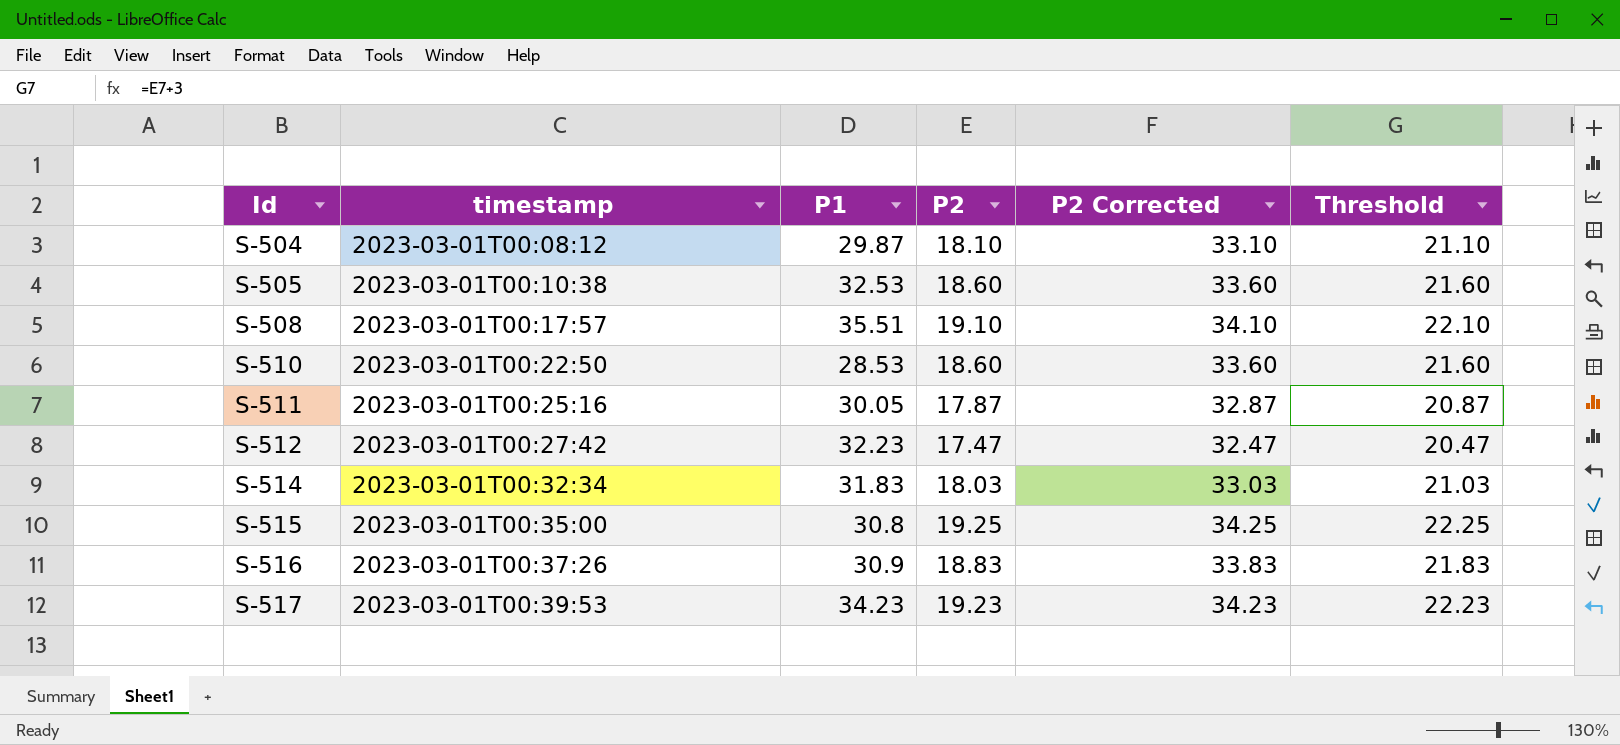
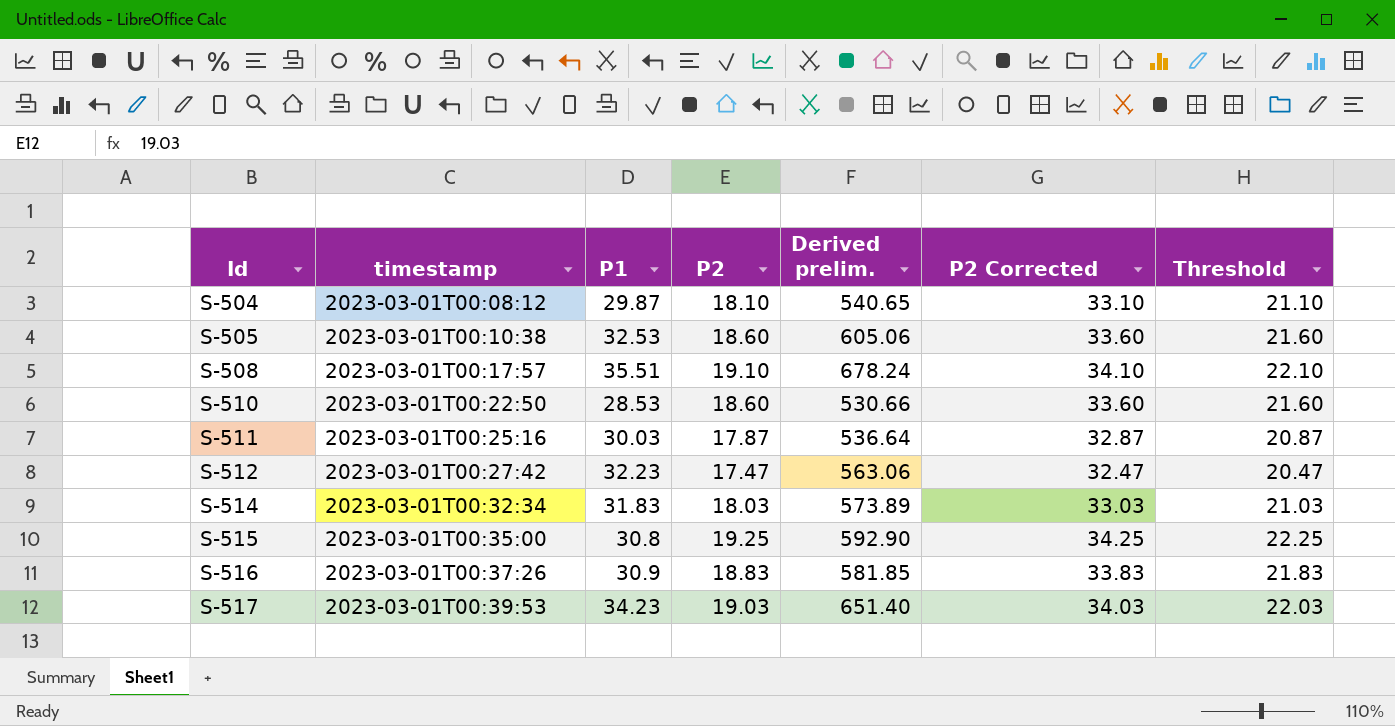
column Derived prelim. | formula: none -> [P1] * [P2]
S-511 | P1: 30.05 -> 30.03
S-517 | P2: 19.23 -> 19.03
S-517 | P2 Corrected: 34.23 -> 34.03
S-517 | Threshold: 22.23 -> 22.03

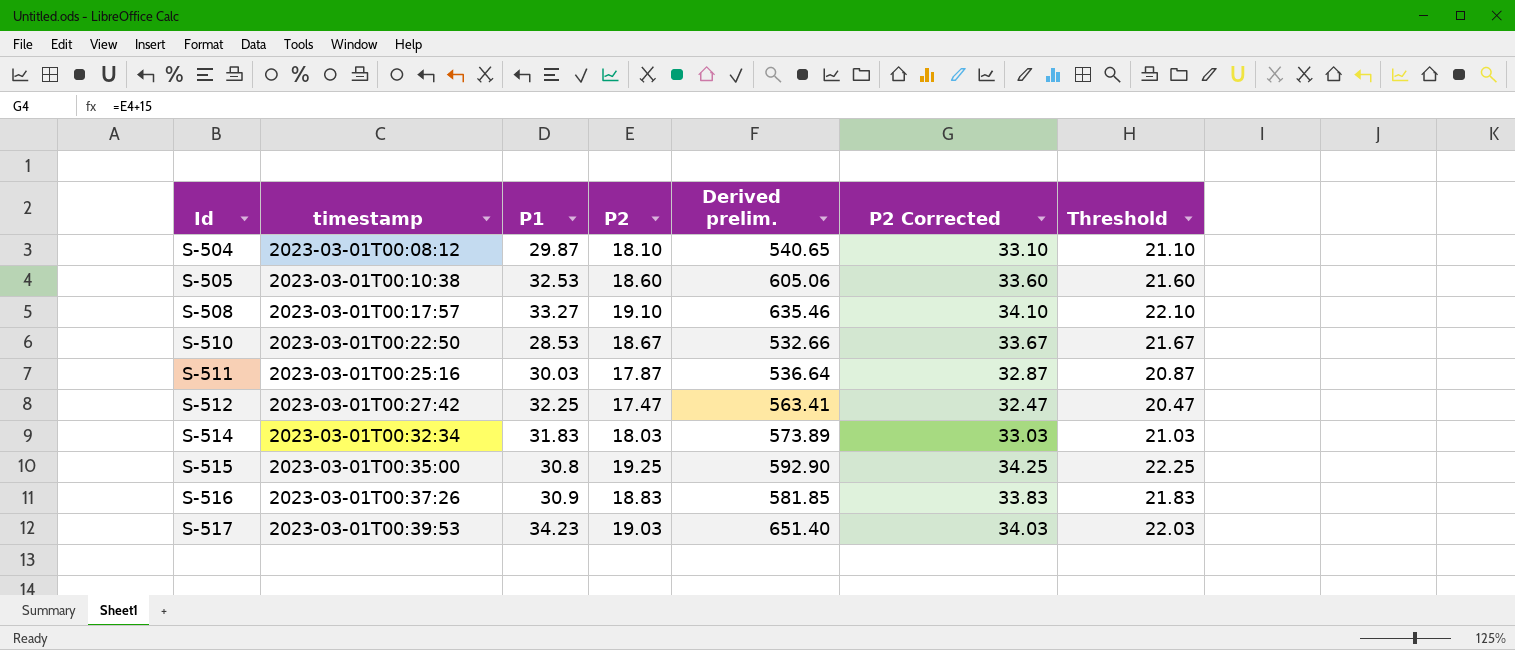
S-508 | P1: 35.51 -> 33.27
S-508 | Derived prelim.: 678.24 -> 635.46
S-510 | P2: 18.60 -> 18.67
S-510 | Derived prelim.: 530.66 -> 532.66
S-510 | P2 Corrected: 33.60 -> 33.67
S-510 | Threshold: 21.60 -> 21.67
S-512 | P1: 32.23 -> 32.25
S-512 | Derived prelim.: 563.06 -> 563.41

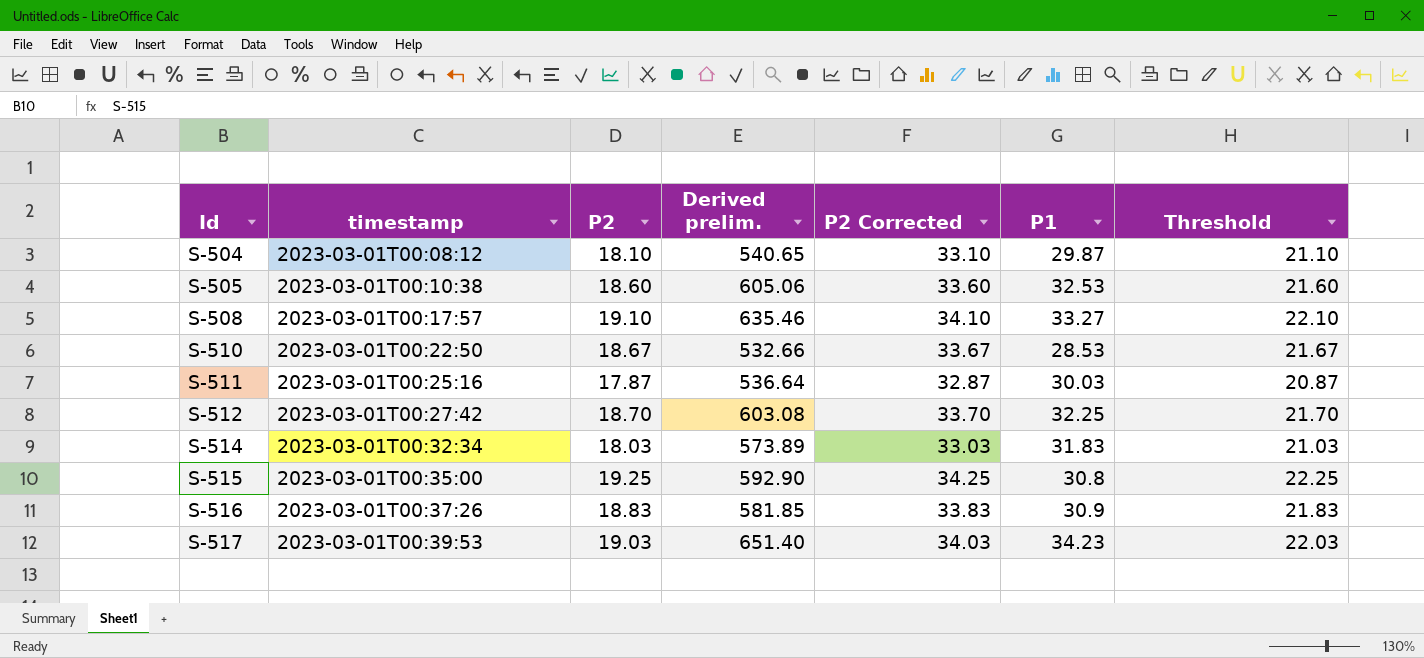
column P1 | position: 3 -> 6
S-512 | P2: 17.47 -> 18.70
S-512 | Derived prelim.: 563.41 -> 603.08
S-512 | P2 Corrected: 32.47 -> 33.70
S-512 | Threshold: 20.47 -> 21.70

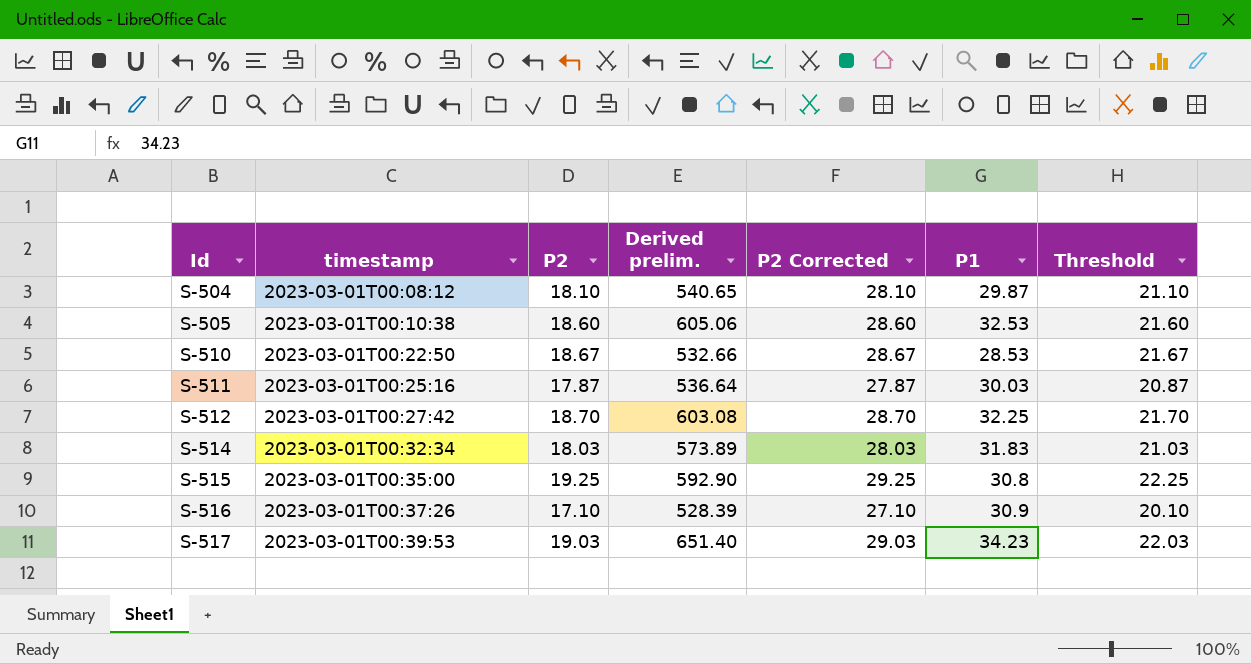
column P2 Corrected | formula: [P2] + 15 -> [P2] + 10
row S-508: 2023-03-01T00:17:57 | 19.10 | 635.46 | 34.10 | 33.27 | 22.10 -> none
S-516 | P2: 18.83 -> 17.10
S-516 | Derived prelim.: 581.85 -> 528.39
S-516 | Threshold: 21.83 -> 20.10

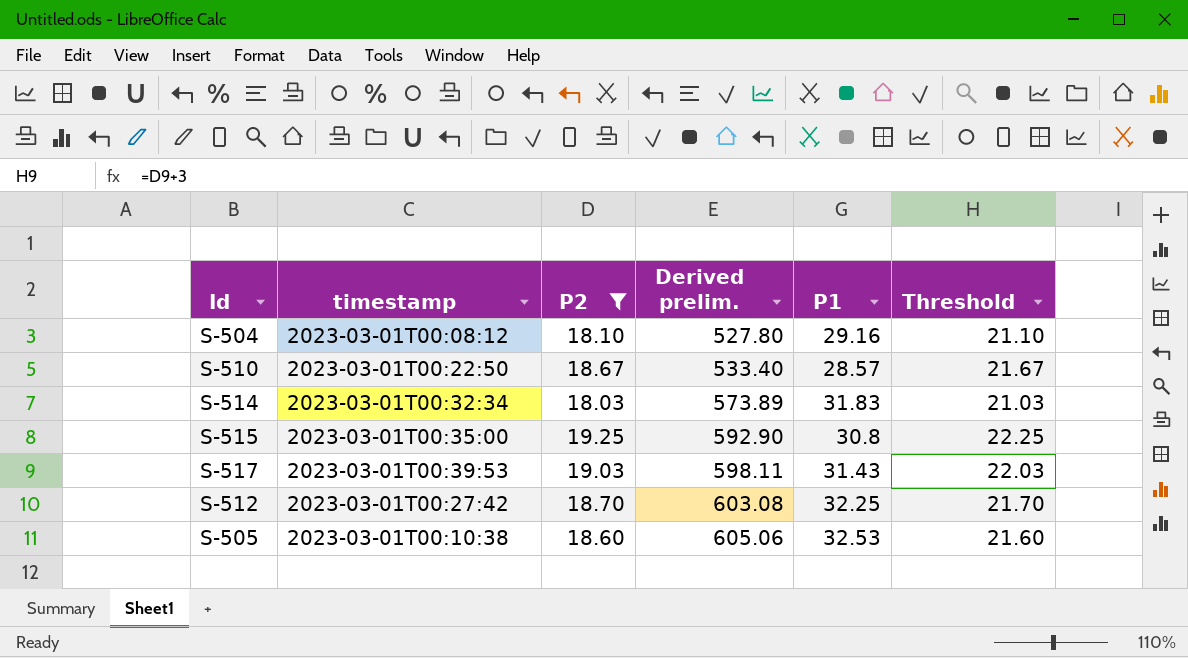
filter: none -> P2 >= 18.03
row order: Id ascending -> Derived prelim. ascending
column P2 Corrected | formula: [P2] + 10 -> none
S-504 | Derived prelim.: 540.65 -> 527.80
S-504 | P1: 29.87 -> 29.16
S-510 | Derived prelim.: 532.66 -> 533.40
S-510 | P1: 28.53 -> 28.57
S-517 | Derived prelim.: 651.40 -> 598.11
S-517 | P1: 34.23 -> 31.43

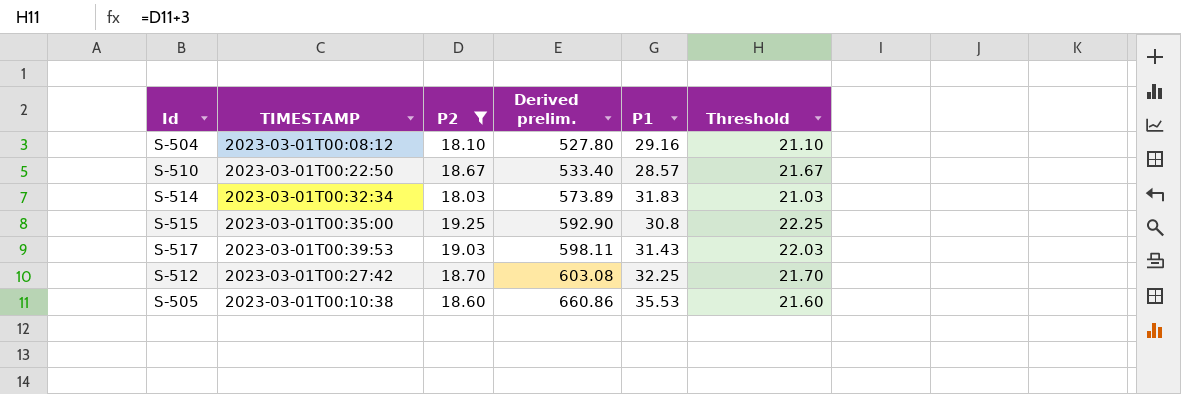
column name: timestamp -> TIMESTAMP
S-505 | Derived prelim.: 605.06 -> 660.86
S-505 | P1: 32.53 -> 35.53

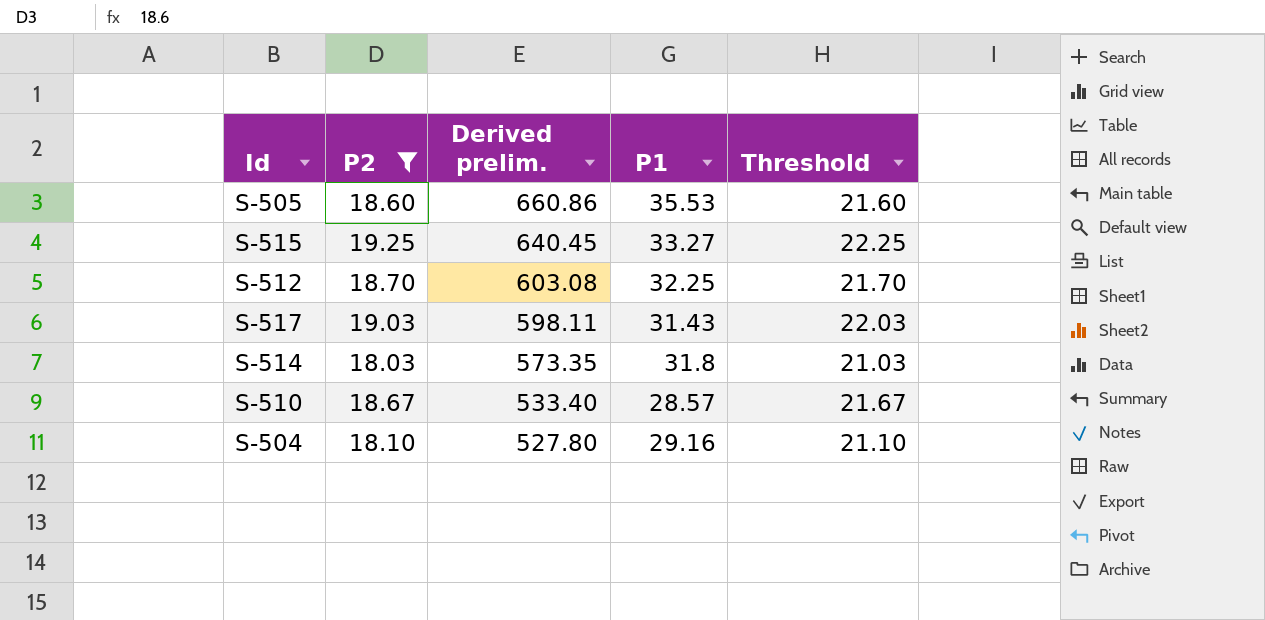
row order: Derived prelim. ascending -> Derived prelim. descending
column TIMESTAMP | position: 2 -> none
S-515 | Derived prelim.: 592.90 -> 640.45
S-515 | P1: 30.8 -> 33.27
S-514 | Derived prelim.: 573.89 -> 573.35
S-514 | P1: 31.83 -> 31.8

